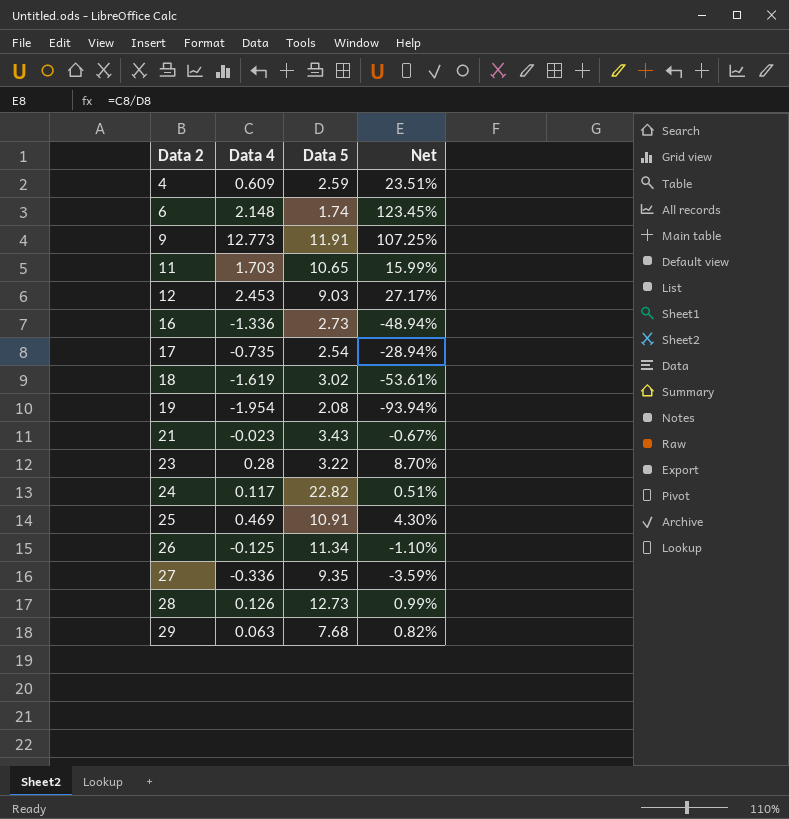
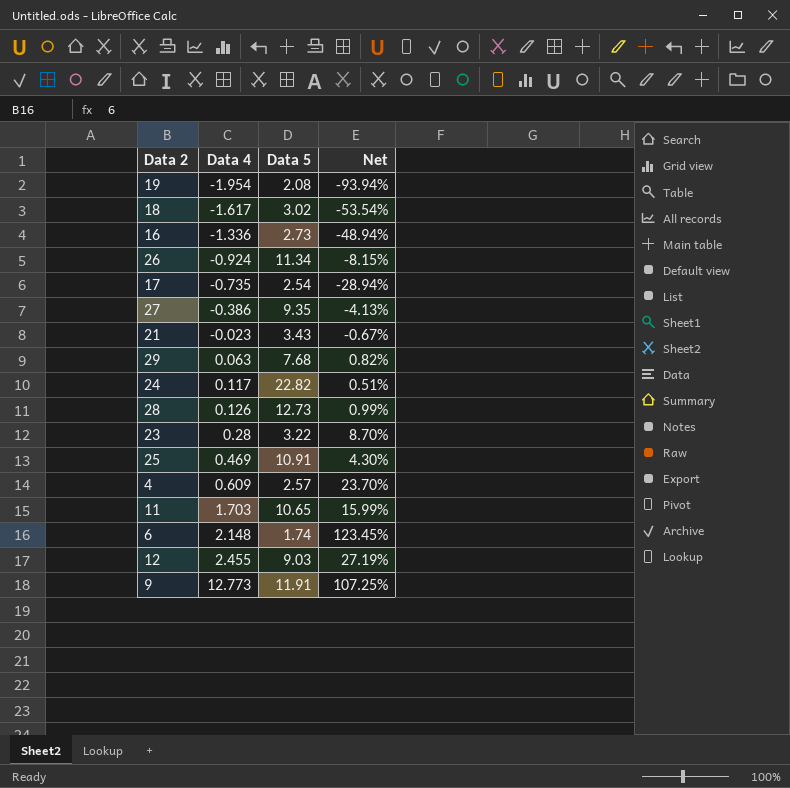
row order: Data 2 ascending -> Data 4 ascending
18 | Data 4: -1.619 -> -1.617
18 | Net: -53.61% -> -53.54%
26 | Data 4: -0.125 -> -0.924
26 | Net: -1.10% -> -8.15%
27 | Data 4: -0.336 -> -0.386
27 | Net: -3.59% -> -4.13%
4 | Data 5: 2.59 -> 2.57
4 | Net: 23.51% -> 23.70%
12 | Data 4: 2.453 -> 2.455
12 | Net: 27.17% -> 27.19%

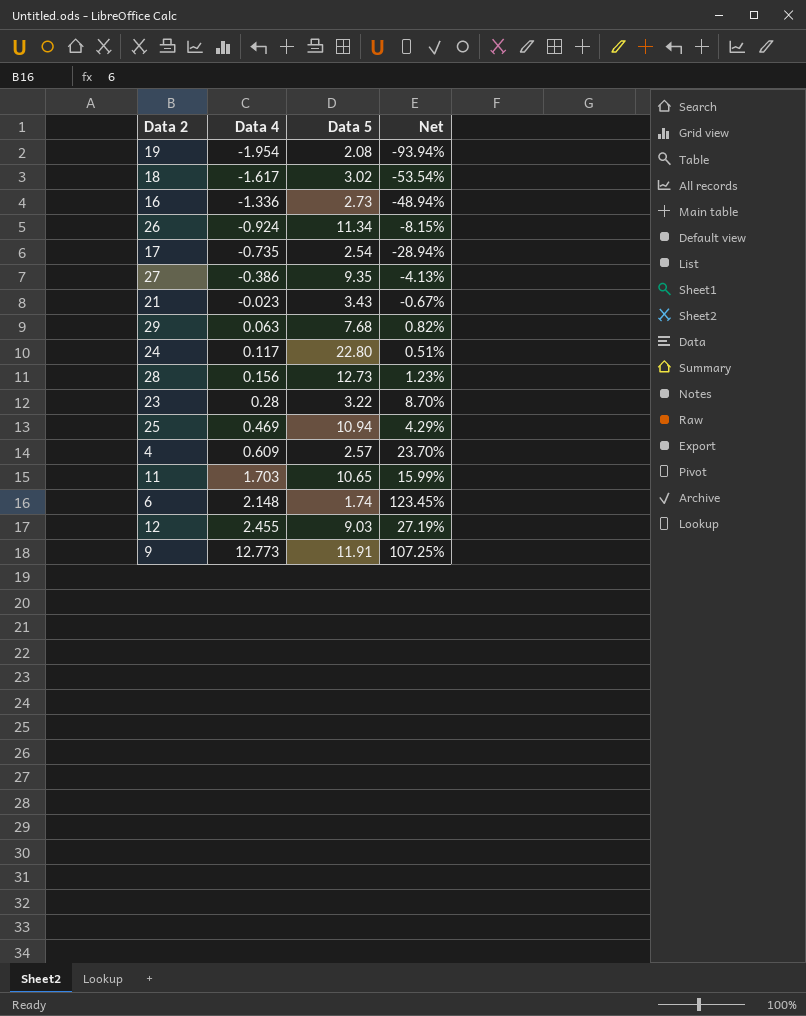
24 | Data 5: 22.82 -> 22.80
28 | Data 4: 0.126 -> 0.156
28 | Net: 0.99% -> 1.23%
25 | Data 5: 10.91 -> 10.94
25 | Net: 4.30% -> 4.29%

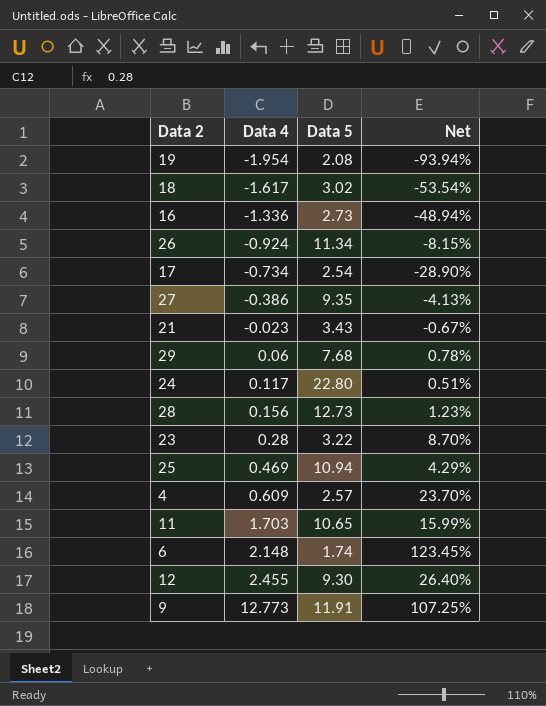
17 | Data 4: -0.735 -> -0.734
17 | Net: -28.94% -> -28.90%
29 | Data 4: 0.063 -> 0.06
29 | Net: 0.82% -> 0.78%
12 | Data 5: 9.03 -> 9.30
12 | Net: 27.19% -> 26.40%

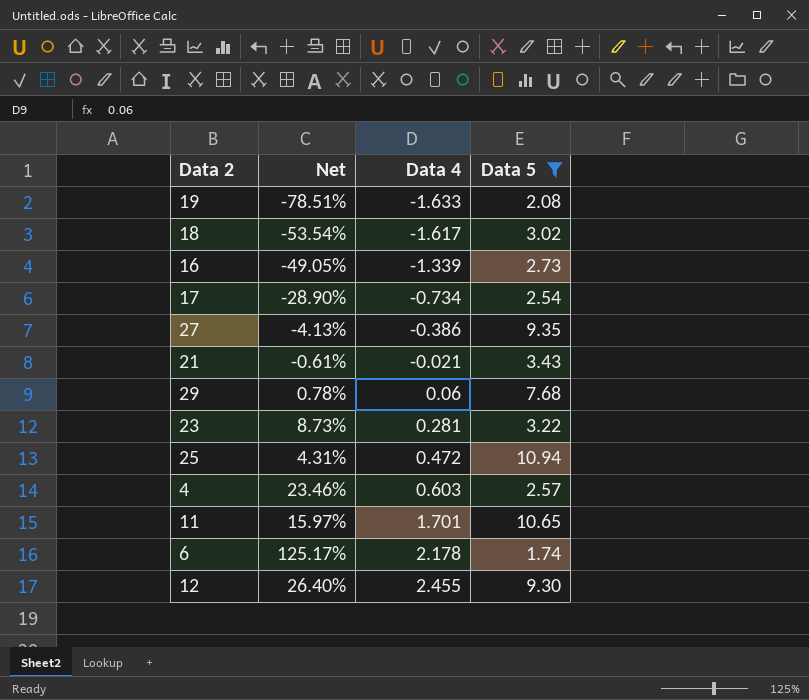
filter: none -> Data 5 <= 10.94
column Net | position: 4 -> 2
19 | Net: -93.94% -> -78.51%
19 | Data 4: -1.954 -> -1.633
16 | Net: -48.94% -> -49.05%
16 | Data 4: -1.336 -> -1.339
21 | Net: -0.67% -> -0.61%
21 | Data 4: -0.023 -> -0.021
23 | Net: 8.70% -> 8.73%
23 | Data 4: 0.28 -> 0.281
25 | Net: 4.29% -> 4.31%
25 | Data 4: 0.469 -> 0.472
4 | Net: 23.70% -> 23.46%
4 | Data 4: 0.609 -> 0.603
11 | Net: 15.99% -> 15.97%
11 | Data 4: 1.703 -> 1.701
6 | Net: 123.45% -> 125.17%
6 | Data 4: 2.148 -> 2.178

